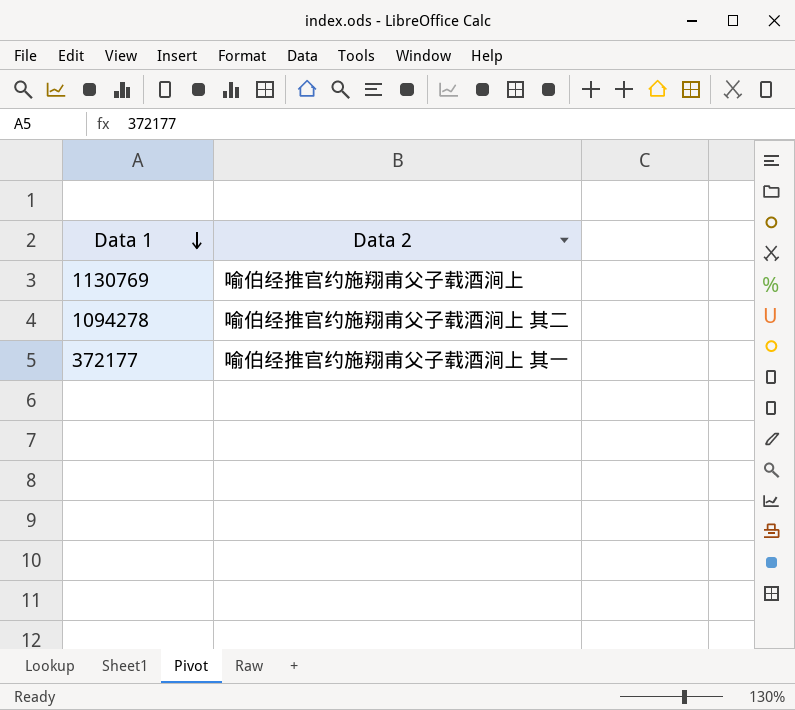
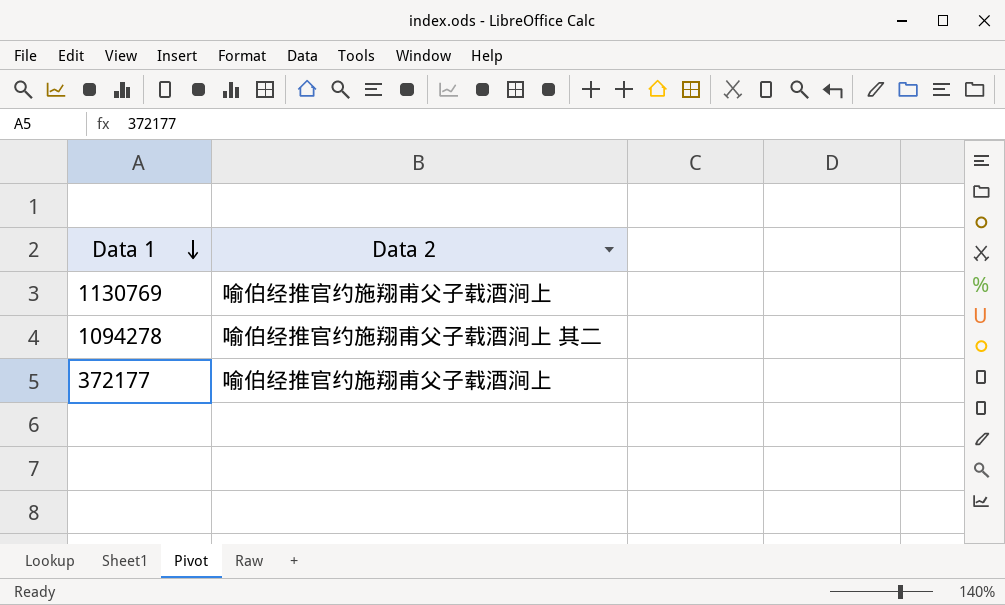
372177 | Data 2: 喻伯经推官约施翔甫父子载酒涧上 其一 -> 喻伯经推官约施翔甫父子载酒涧上

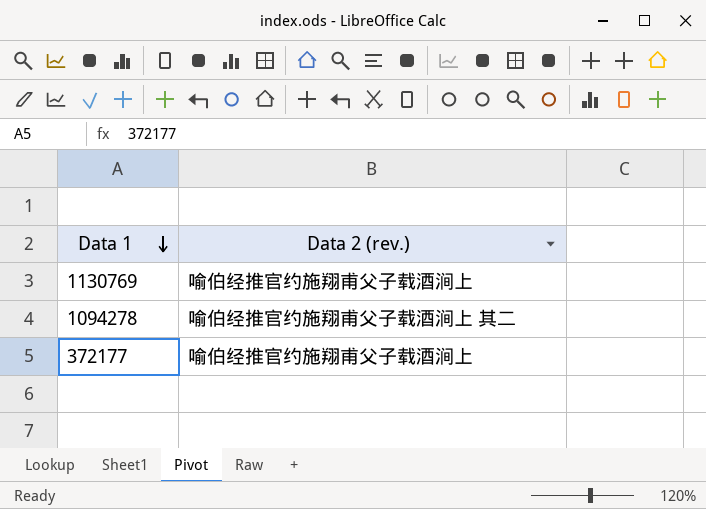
column name: Data 2 -> Data 2 (rev.)

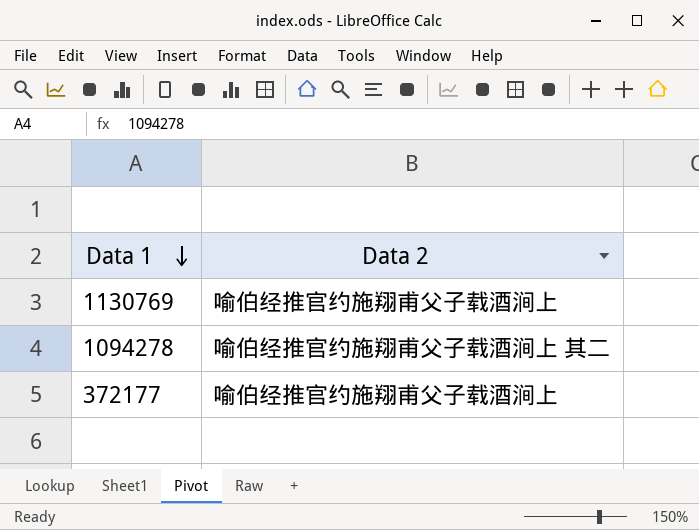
column name: Data 2 (rev.) -> Data 2

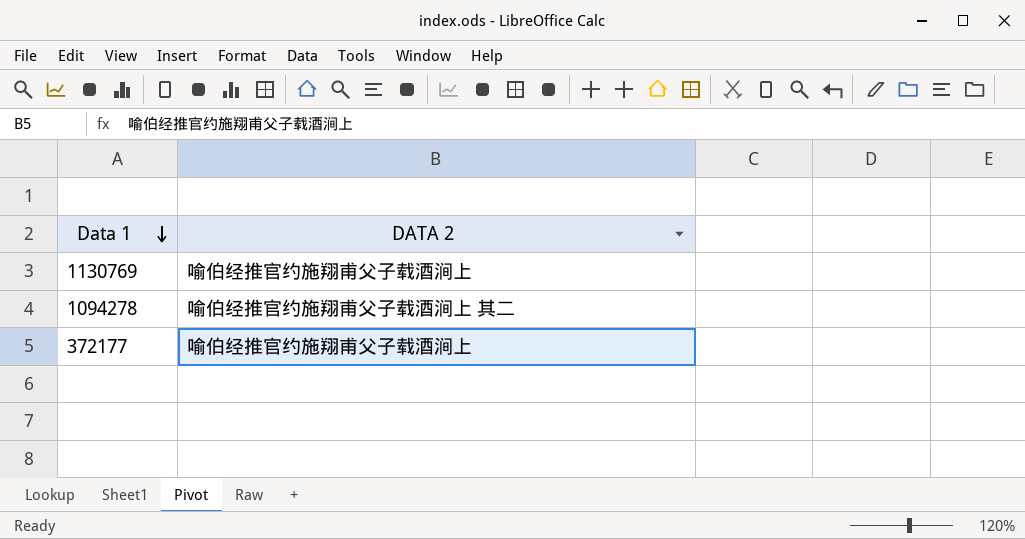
column name: Data 2 -> DATA 2

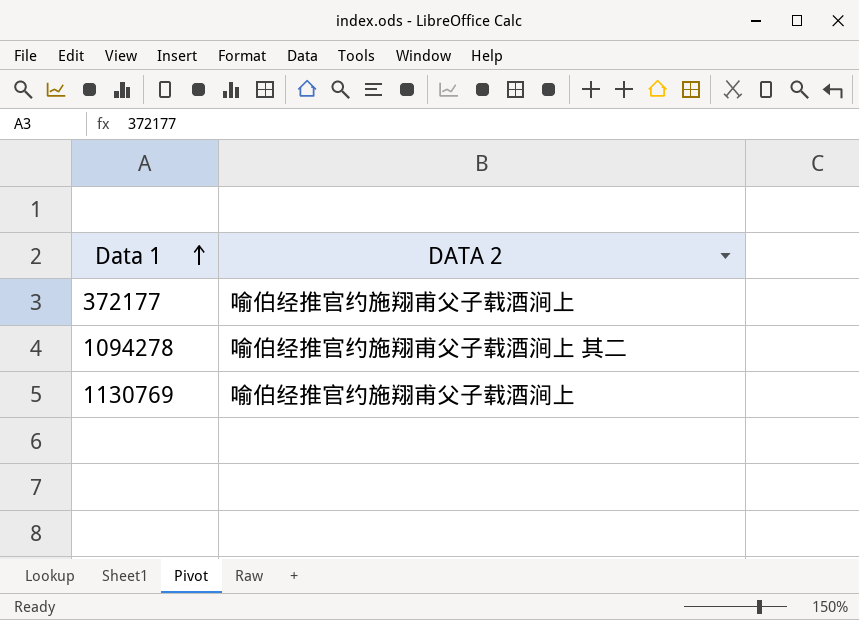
row order: Data 1 descending -> Data 1 ascending

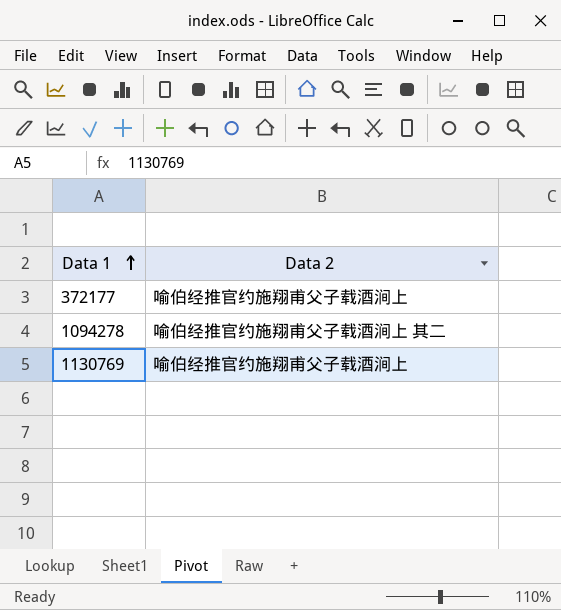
column name: DATA 2 -> Data 2

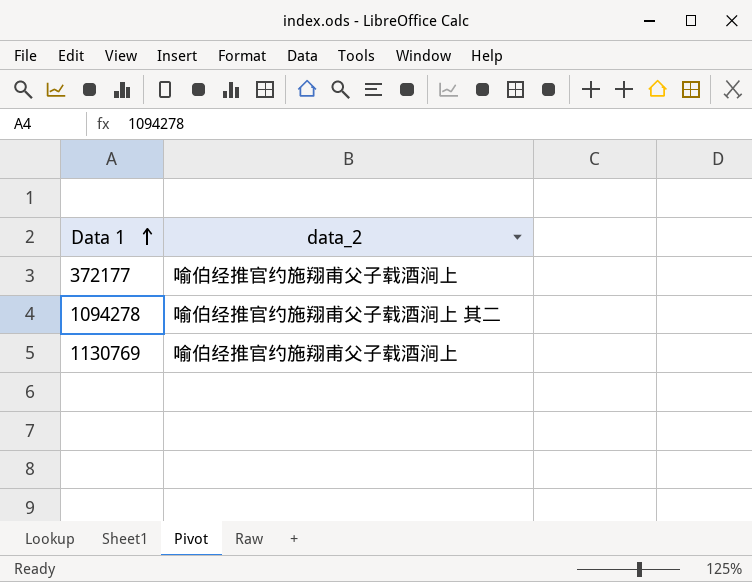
column name: Data 2 -> data_2

